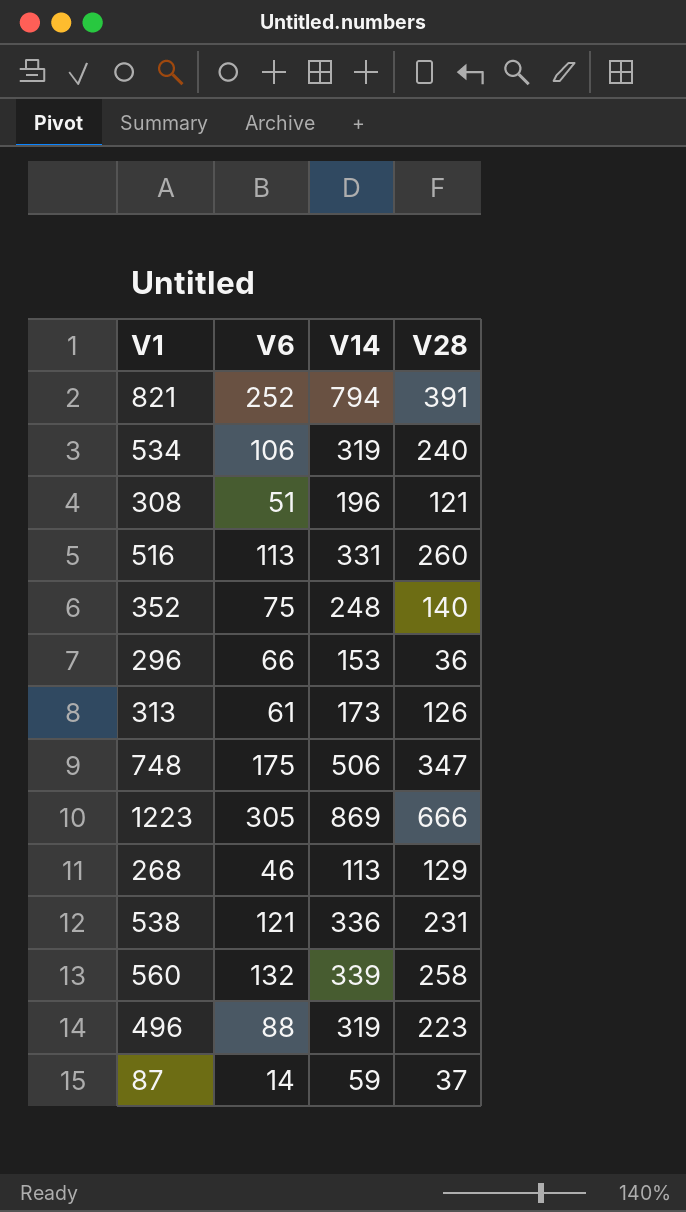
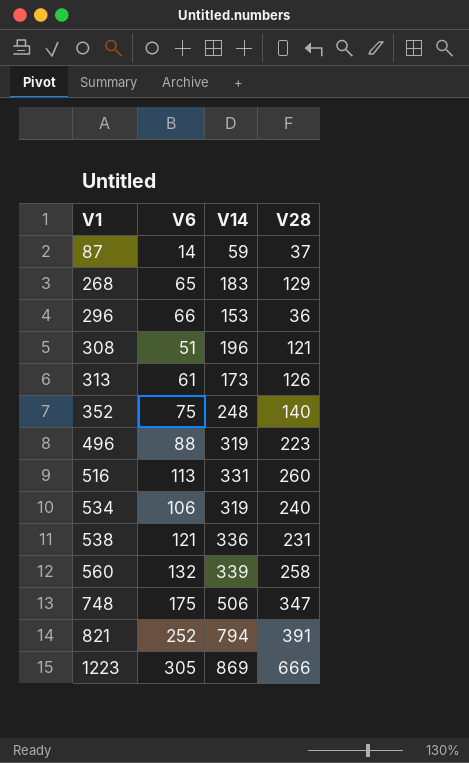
row order: none -> V1 ascending
268 | V6: 46 -> 65
268 | V14: 113 -> 183

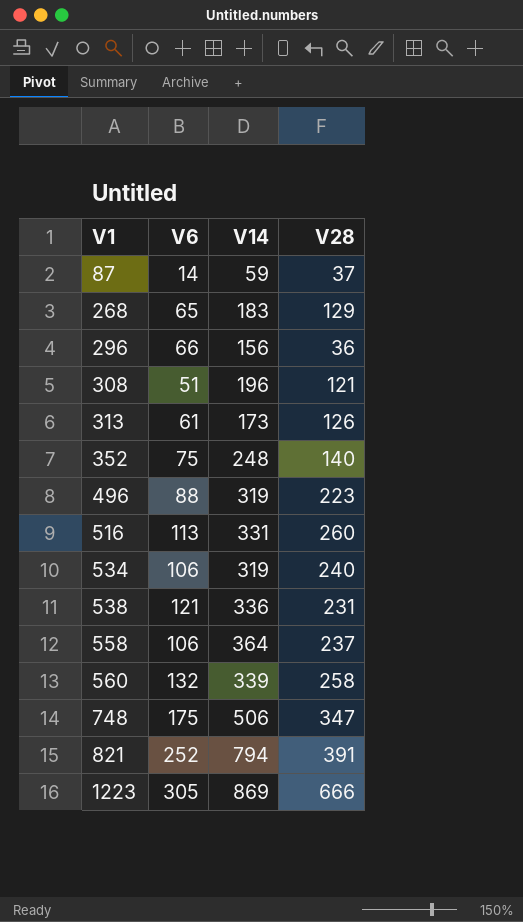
296 | V14: 153 -> 156
row 558: none -> 106 | 364 | 237

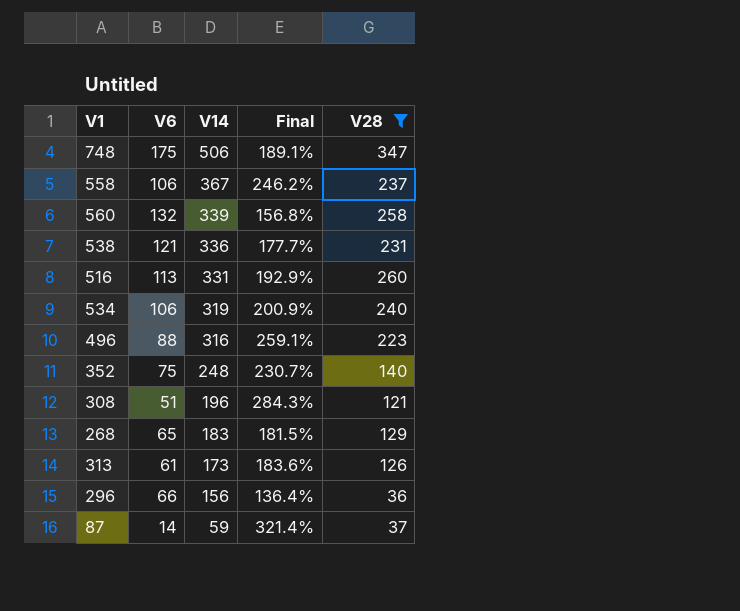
filter: none -> V28 <= 347
row order: V1 ascending -> V14 descending
column Final | formula: none -> ([V14] - [V6]) / [V6]
558 | V14: 364 -> 367
496 | V14: 319 -> 316

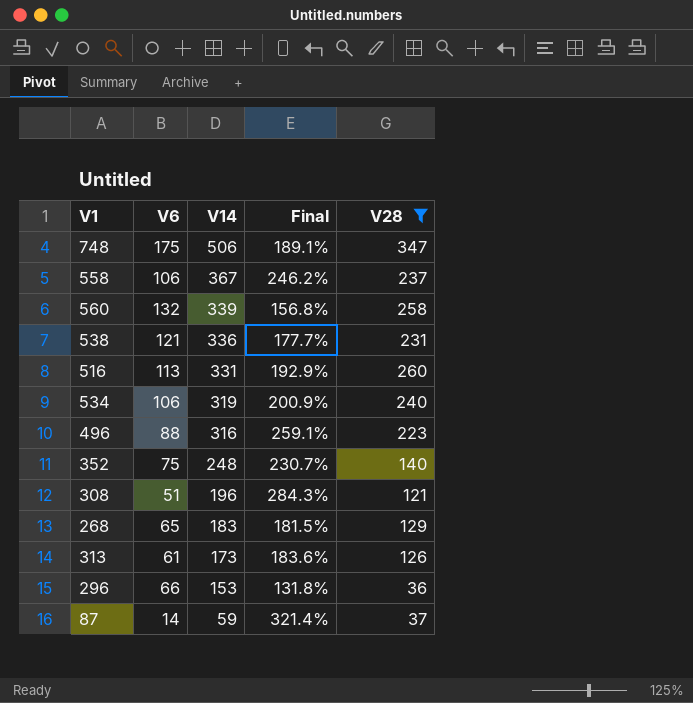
296 | V14: 156 -> 153
296 | Final: 136.4% -> 131.8%

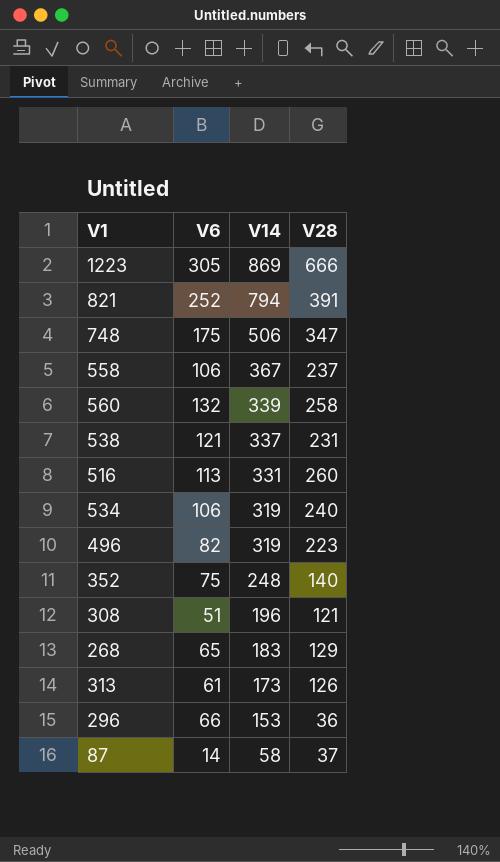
filter: V28 <= 347 -> none
column Final | formula: ([V14] - [V6]) / [V6] -> none
538 | V14: 336 -> 337
496 | V6: 88 -> 82
496 | V14: 316 -> 319
87 | V14: 59 -> 58

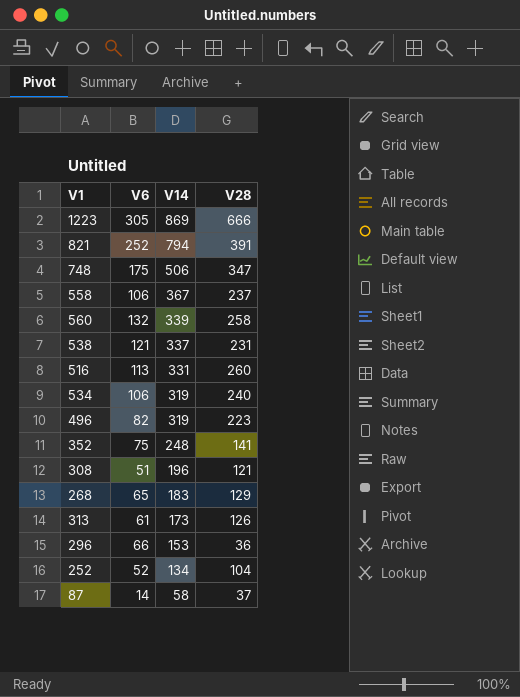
352 | V28: 140 -> 141
row 252: none -> 52 | 134 | 104

